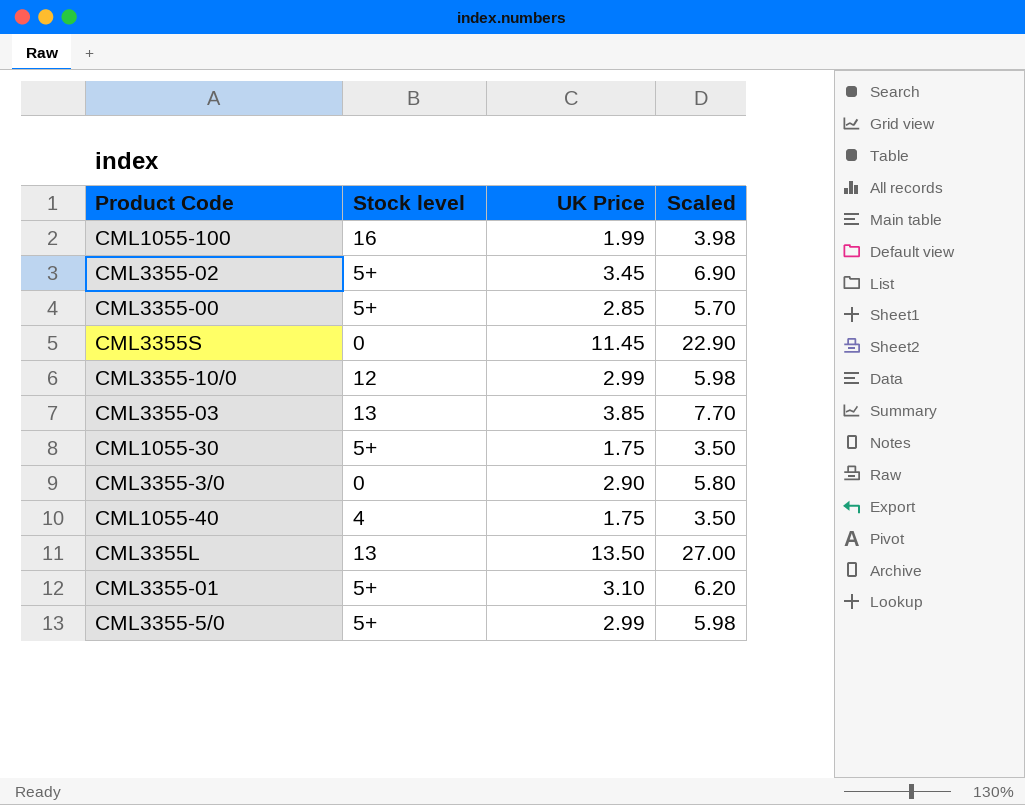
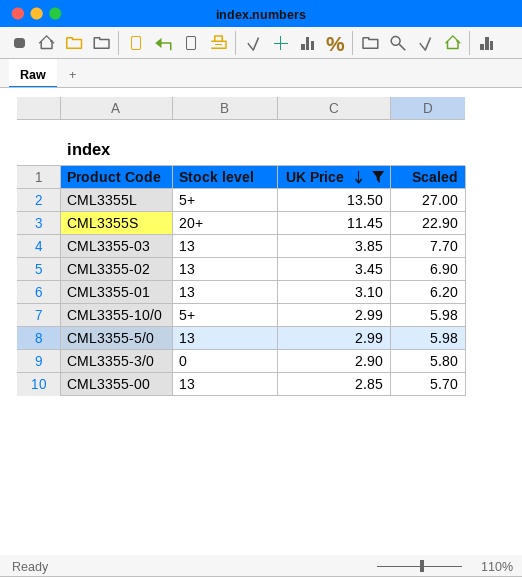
filter: none -> UK Price >= 2.85
row order: none -> UK Price descending
CML3355L | Stock level: 13 -> 5+
CML3355S | Stock level: 0 -> 20+
CML3355-02 | Stock level: 5+ -> 13
CML3355-01 | Stock level: 5+ -> 13
CML3355-10/0 | Stock level: 12 -> 5+
CML3355-5/0 | Stock level: 5+ -> 13
CML3355-00 | Stock level: 5+ -> 13

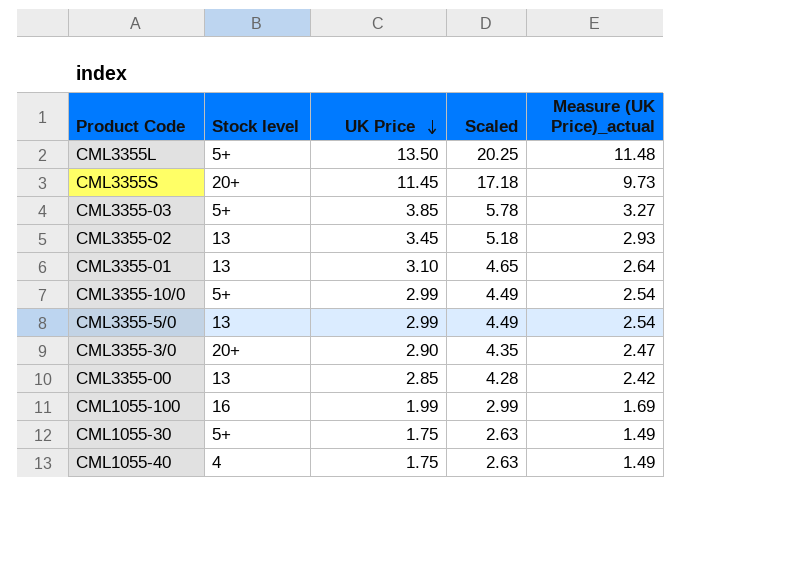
filter: UK Price >= 2.85 -> none
column Scaled | formula: [UK Price] * 2 -> [UK Price] * 1.5
column Measure (UK Price)_actual | formula: none -> [UK Price] * 0.85
CML3355-03 | Stock level: 13 -> 5+
CML3355-3/0 | Stock level: 0 -> 20+

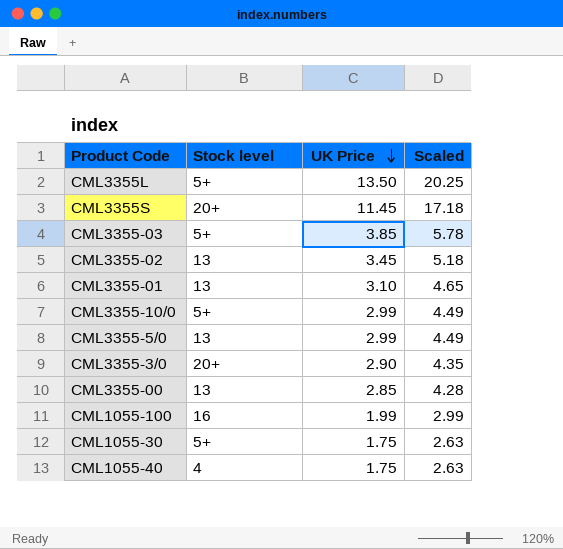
column Measure (UK Price)_actual | formula: [UK Price] * 0.85 -> none

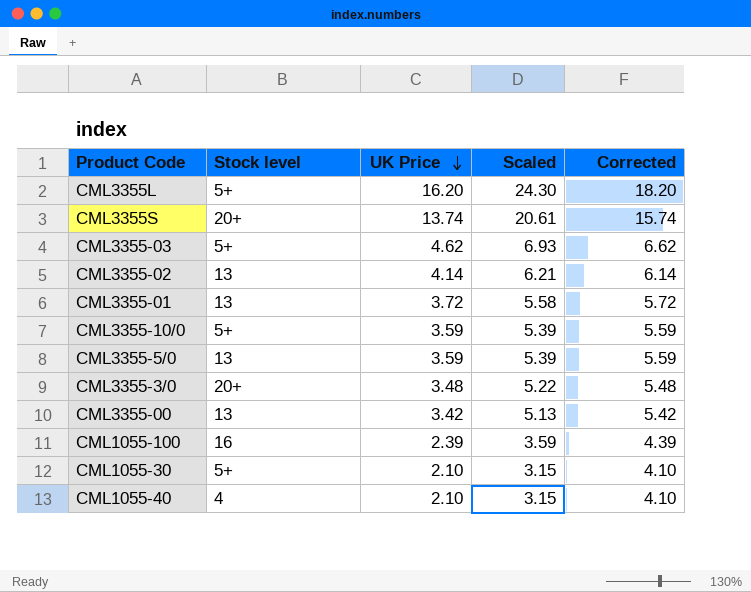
column Corrected | formula: none -> [UK Price] + 2
CML3355L | UK Price: 13.50 -> 16.20
CML3355L | Scaled: 20.25 -> 24.30
CML3355S | UK Price: 11.45 -> 13.74
CML3355S | Scaled: 17.18 -> 20.61
CML3355-03 | UK Price: 3.85 -> 4.62
CML3355-03 | Scaled: 5.78 -> 6.93
CML3355-02 | UK Price: 3.45 -> 4.14
CML3355-02 | Scaled: 5.18 -> 6.21
CML3355-01 | UK Price: 3.10 -> 3.72
CML3355-01 | Scaled: 4.65 -> 5.58
CML3355-10/0 | UK Price: 2.99 -> 3.59
CML3355-10/0 | Scaled: 4.49 -> 5.39
CML3355-5/0 | UK Price: 2.99 -> 3.59
CML3355-5/0 | Scaled: 4.49 -> 5.39
CML3355-3/0 | UK Price: 2.90 -> 3.48
CML3355-3/0 | Scaled: 4.35 -> 5.22
CML3355-00 | UK Price: 2.85 -> 3.42
CML3355-00 | Scaled: 4.28 -> 5.13
CML1055-100 | UK Price: 1.99 -> 2.39
CML1055-100 | Scaled: 2.99 -> 3.59
CML1055-30 | UK Price: 1.75 -> 2.10
CML1055-30 | Scaled: 2.63 -> 3.15
CML1055-40 | UK Price: 1.75 -> 2.10
CML1055-40 | Scaled: 2.63 -> 3.15

